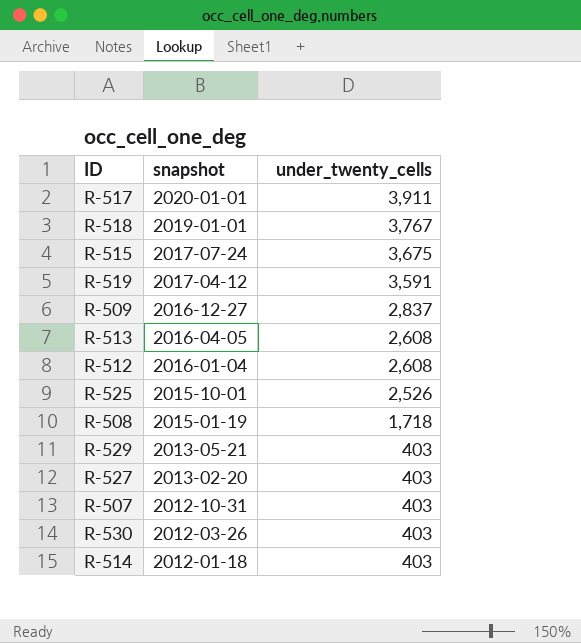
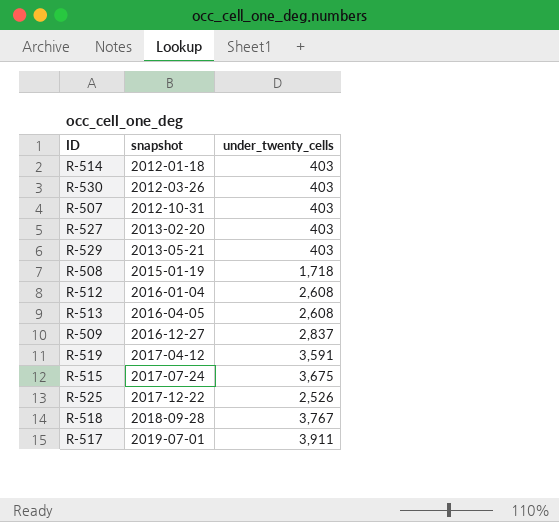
row order: snapshot descending -> snapshot ascending
R-525 | snapshot: 2015-10-01 -> 2017-12-22
R-518 | snapshot: 2019-01-01 -> 2018-09-28
R-517 | snapshot: 2020-01-01 -> 2019-07-01

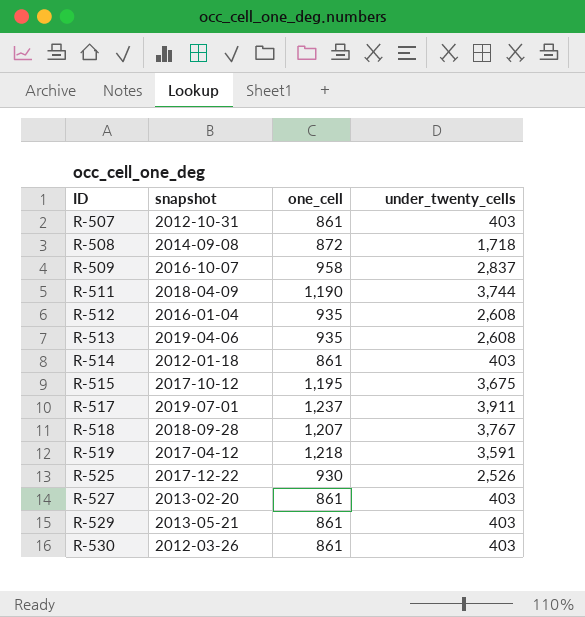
row order: snapshot ascending -> ID ascending
column one_cell | position: none -> 3
R-508 | snapshot: 2015-01-19 -> 2014-09-08
R-509 | snapshot: 2016-12-27 -> 2016-10-07
row R-511: none -> 2018-04-09 | 1,190 | 3,744
R-513 | snapshot: 2016-04-05 -> 2019-04-06
R-515 | snapshot: 2017-07-24 -> 2017-10-12

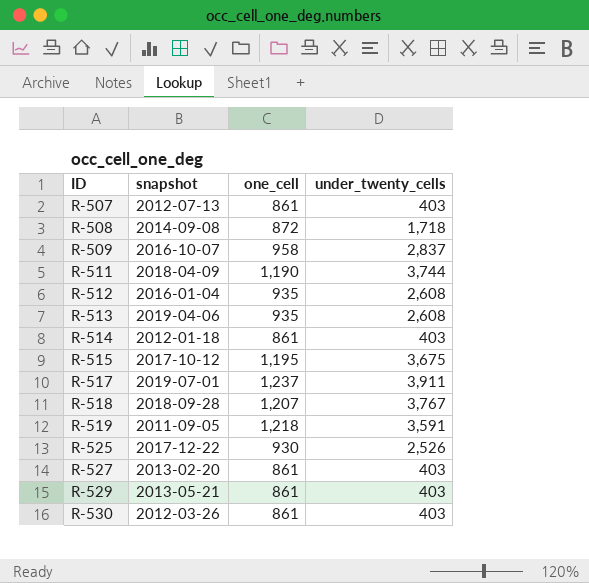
R-507 | snapshot: 2012-10-31 -> 2012-07-13
R-519 | snapshot: 2017-04-12 -> 2011-09-05

